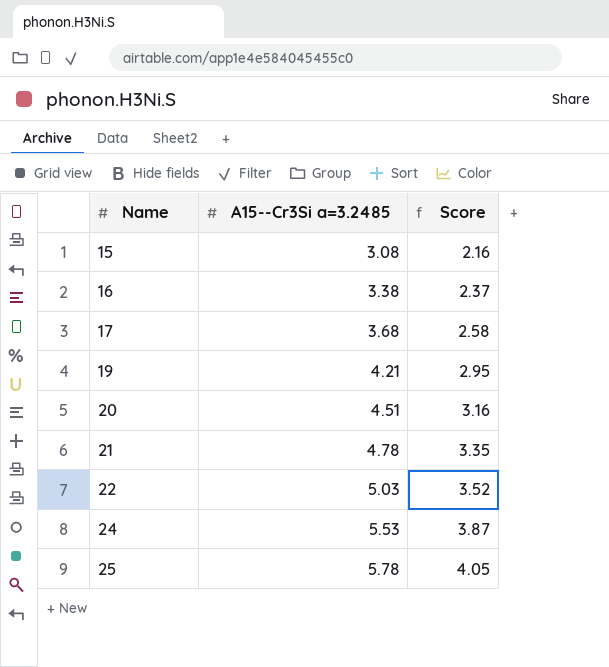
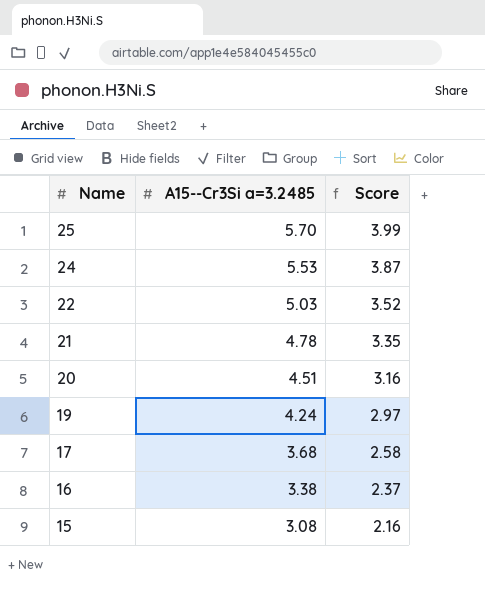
row order: Name ascending -> Name descending
25 | A15--Cr3Si a=3.2485: 5.78 -> 5.70
25 | Score: 4.05 -> 3.99
19 | A15--Cr3Si a=3.2485: 4.21 -> 4.24
19 | Score: 2.95 -> 2.97

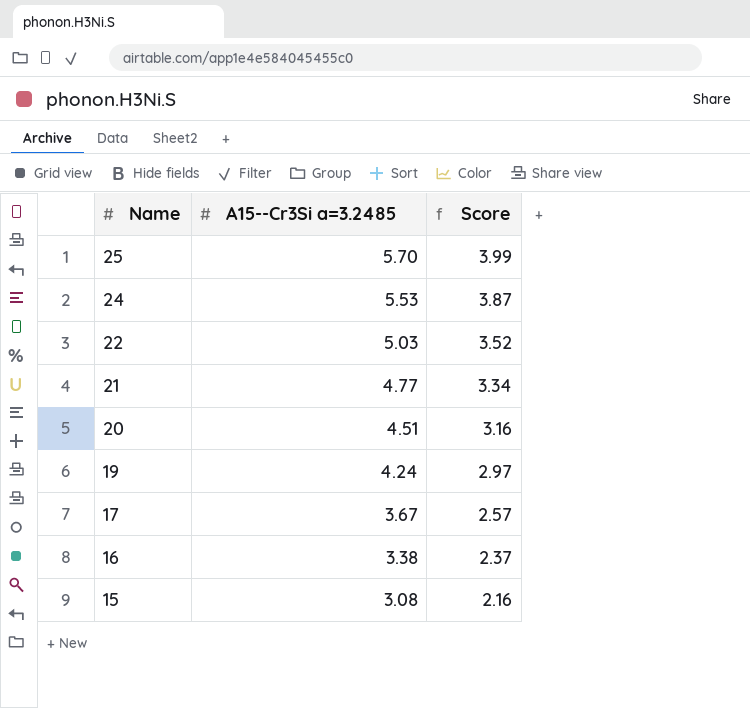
21 | A15--Cr3Si a=3.2485: 4.78 -> 4.77
21 | Score: 3.35 -> 3.34
17 | A15--Cr3Si a=3.2485: 3.68 -> 3.67
17 | Score: 2.58 -> 2.57

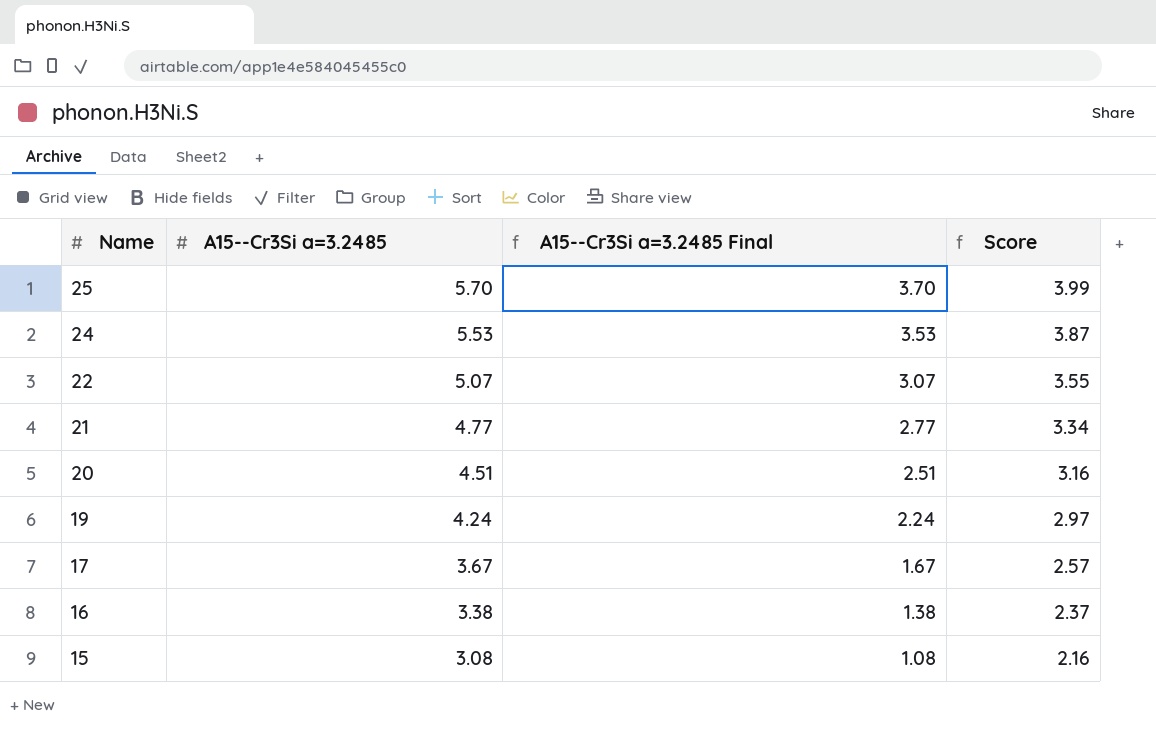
column A15--Cr3Si a=3.2485 Final | formula: none -> [A15--Cr3Si a=3.2485] - 2
22 | A15--Cr3Si a=3.2485: 5.03 -> 5.07
22 | Score: 3.52 -> 3.55

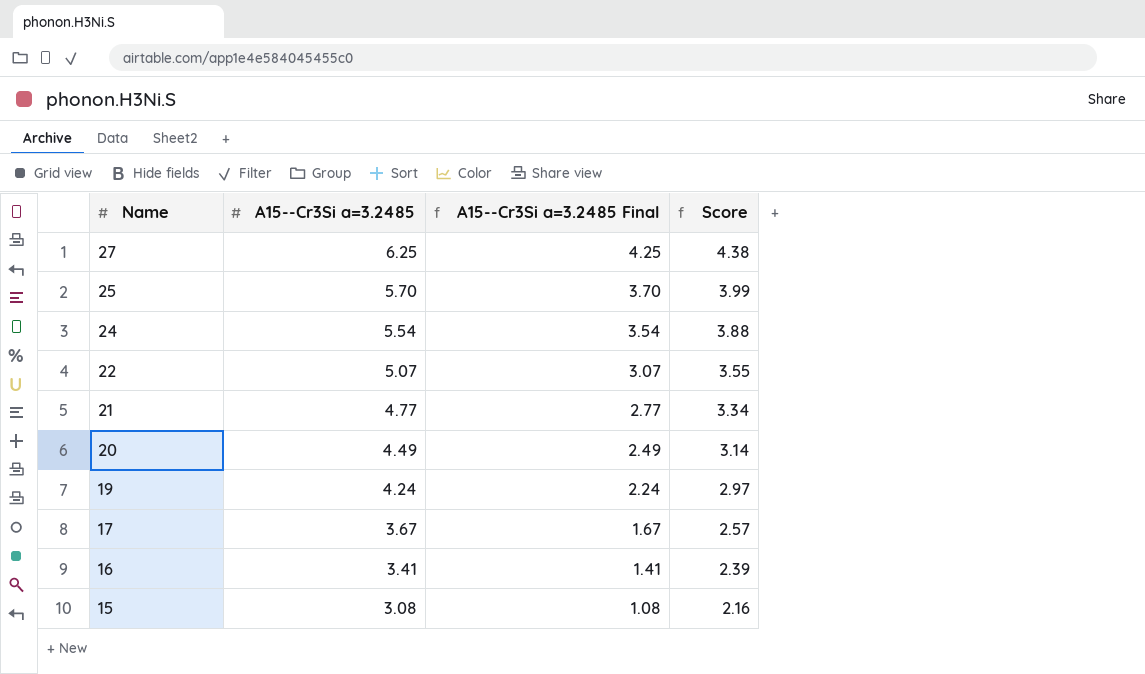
row 27: none -> 6.25 | 4.25 | 4.38
24 | A15--Cr3Si a=3.2485: 5.53 -> 5.54
24 | A15--Cr3Si a=3.2485 Final: 3.53 -> 3.54
24 | Score: 3.87 -> 3.88
20 | A15--Cr3Si a=3.2485: 4.51 -> 4.49
20 | A15--Cr3Si a=3.2485 Final: 2.51 -> 2.49
20 | Score: 3.16 -> 3.14
16 | A15--Cr3Si a=3.2485: 3.38 -> 3.41
16 | A15--Cr3Si a=3.2485 Final: 1.38 -> 1.41
16 | Score: 2.37 -> 2.39

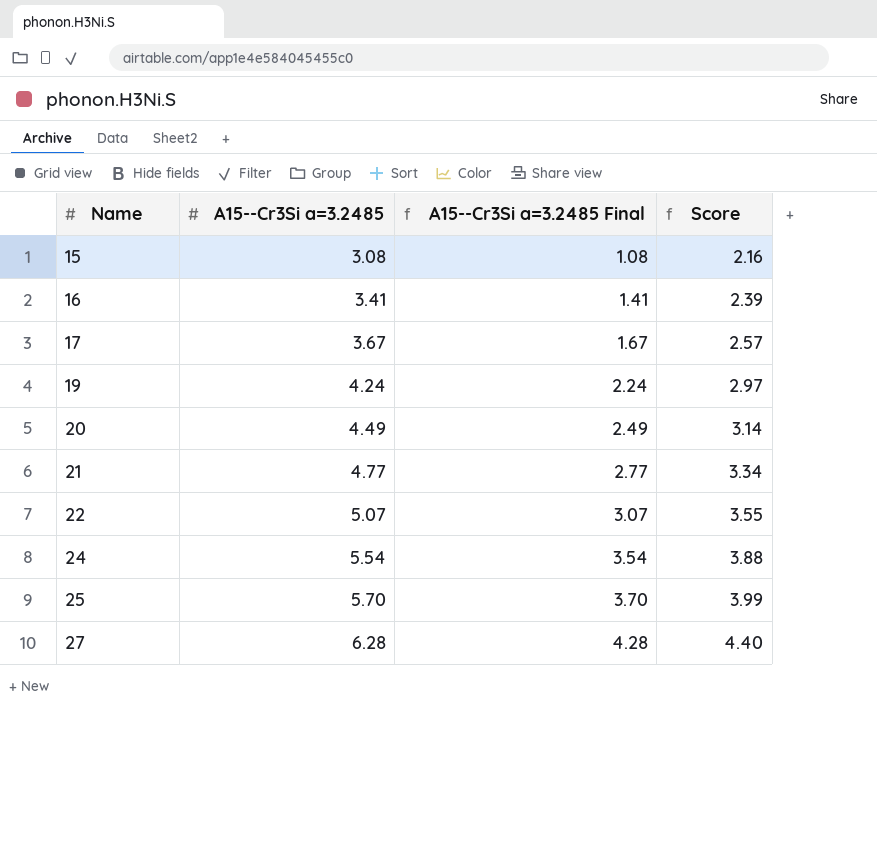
row order: Name descending -> Name ascending
27 | A15--Cr3Si a=3.2485: 6.25 -> 6.28
27 | A15--Cr3Si a=3.2485 Final: 4.25 -> 4.28
27 | Score: 4.38 -> 4.40

